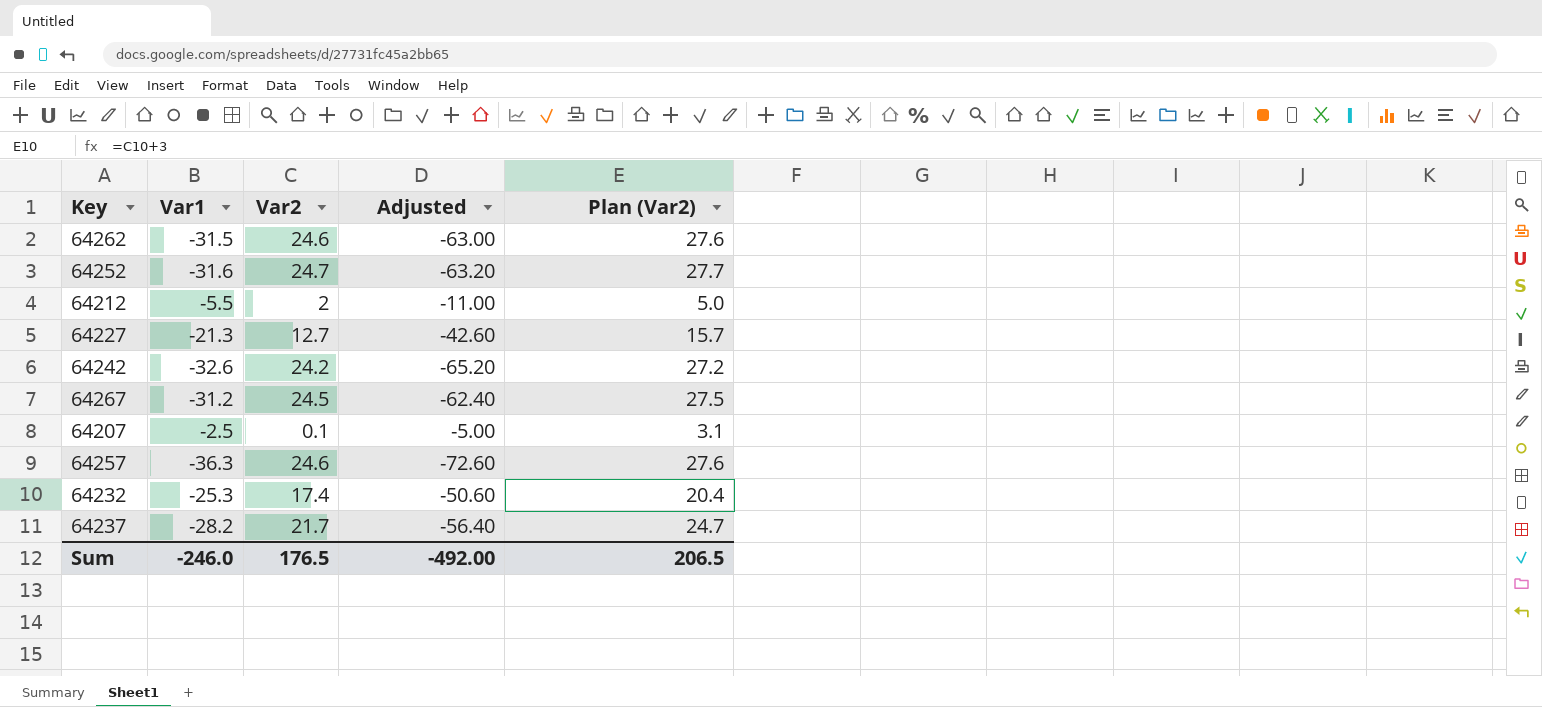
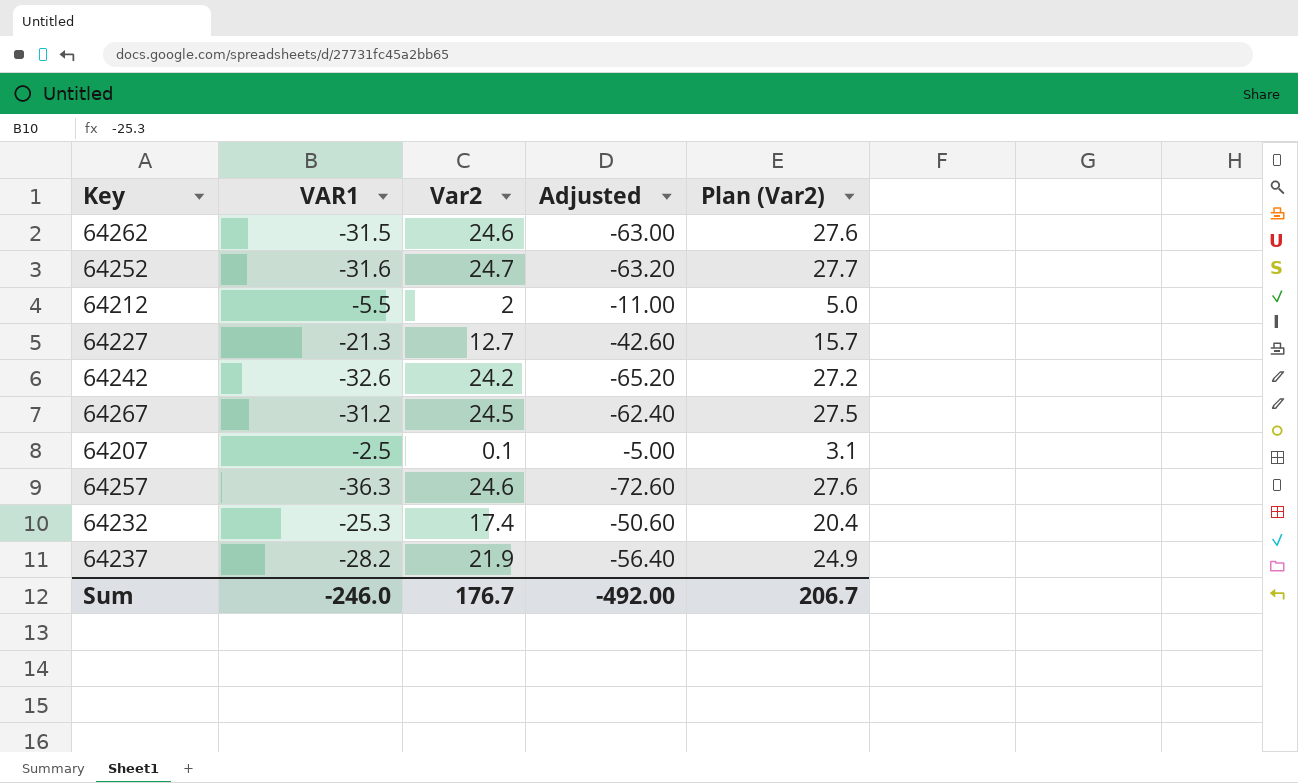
column name: Var1 -> VAR1
64237 | Var2: 21.7 -> 21.9
64237 | Plan (Var2): 24.7 -> 24.9
Sum | Var2: 176.5 -> 176.7
Sum | Plan (Var2): 206.5 -> 206.7

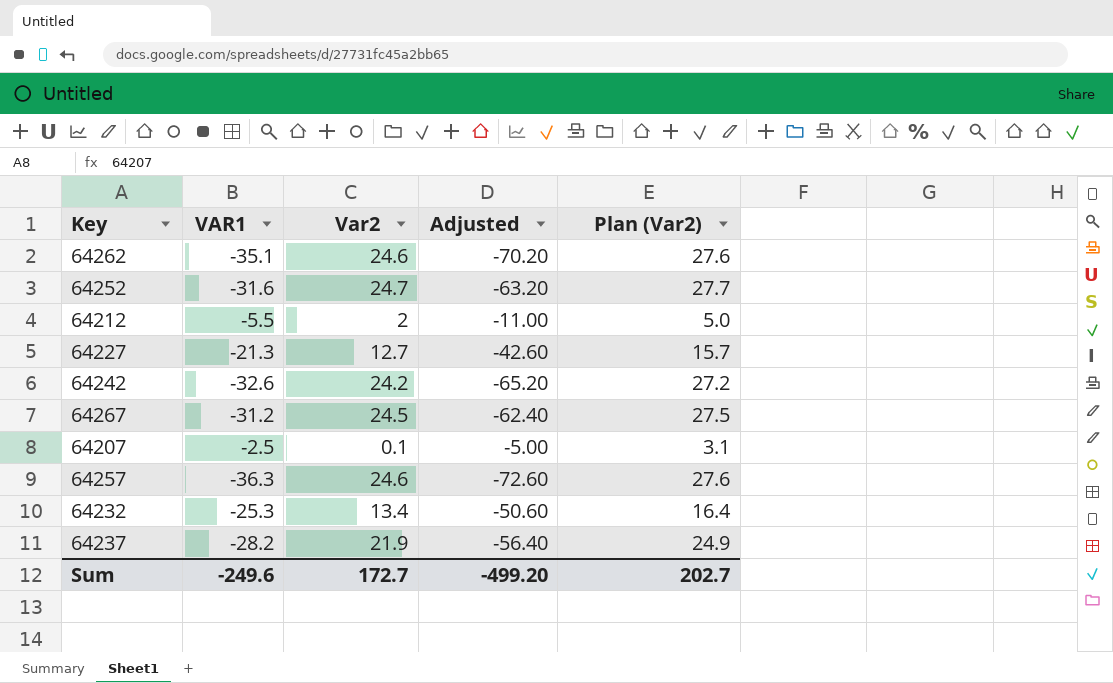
64262 | VAR1: -31.5 -> -35.1
64262 | Adjusted: -63.00 -> -70.20
64232 | Var2: 17.4 -> 13.4
64232 | Plan (Var2): 20.4 -> 16.4
Sum | VAR1: -246.0 -> -249.6
Sum | Var2: 176.7 -> 172.7
Sum | Adjusted: -492.00 -> -499.20
Sum | Plan (Var2): 206.7 -> 202.7

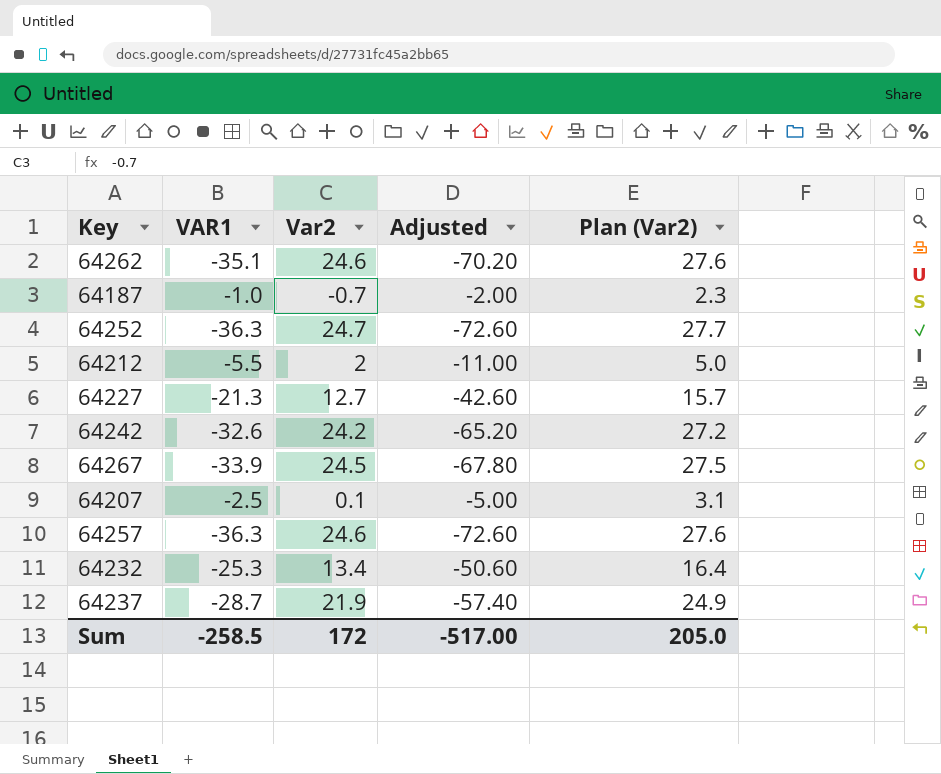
row 64187: none -> -1.0 | -0.7 | -2.00 | 2.3
64252 | VAR1: -31.6 -> -36.3
64252 | Adjusted: -63.20 -> -72.60
64267 | VAR1: -31.2 -> -33.9
64267 | Adjusted: -62.40 -> -67.80
64237 | VAR1: -28.2 -> -28.7
64237 | Adjusted: -56.40 -> -57.40
Sum | VAR1: -249.6 -> -258.5
Sum | Var2: 172.7 -> 172
Sum | Adjusted: -499.20 -> -517.00
Sum | Plan (Var2): 202.7 -> 205.0

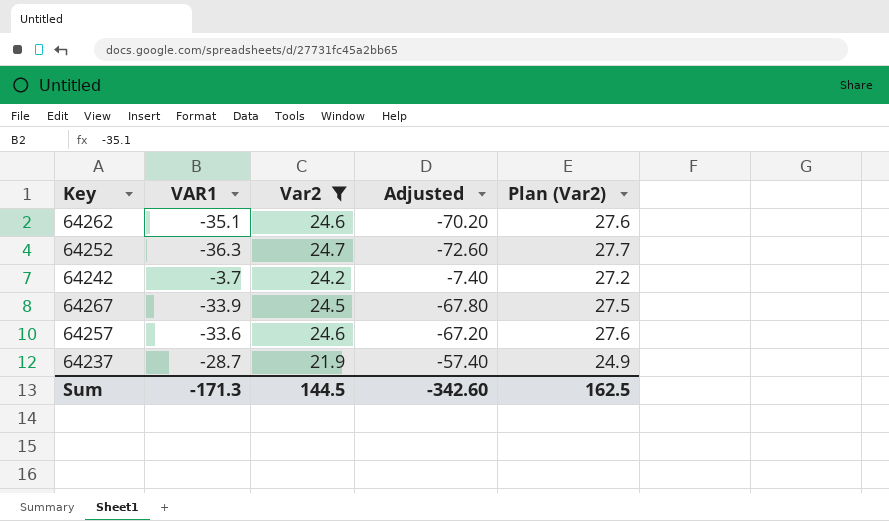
filter: none -> Var2 >= 21.9
64242 | VAR1: -32.6 -> -3.7
64242 | Adjusted: -65.20 -> -7.40
64257 | VAR1: -36.3 -> -33.6
64257 | Adjusted: -72.60 -> -67.20
Sum | VAR1: -258.5 -> -171.3
Sum | Var2: 172 -> 144.5
Sum | Adjusted: -517.00 -> -342.60
Sum | Plan (Var2): 205.0 -> 162.5

